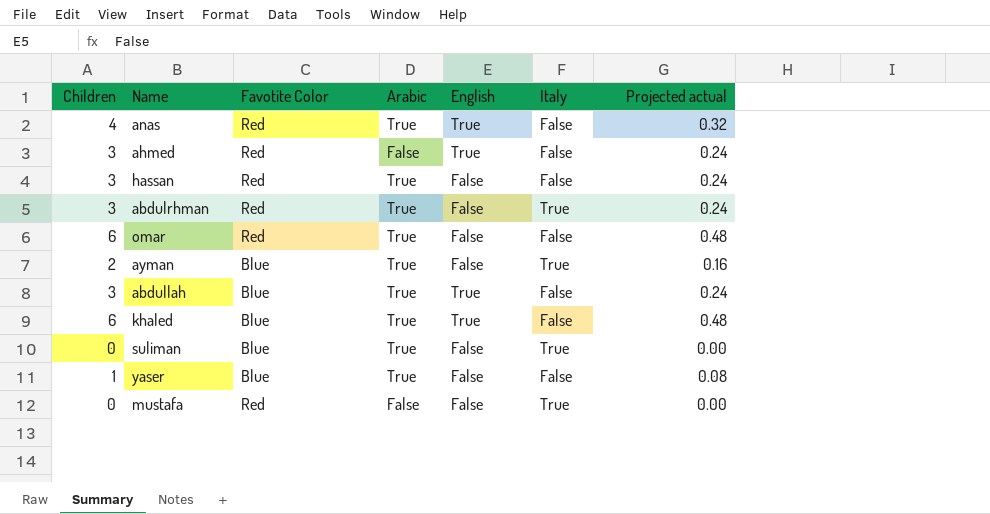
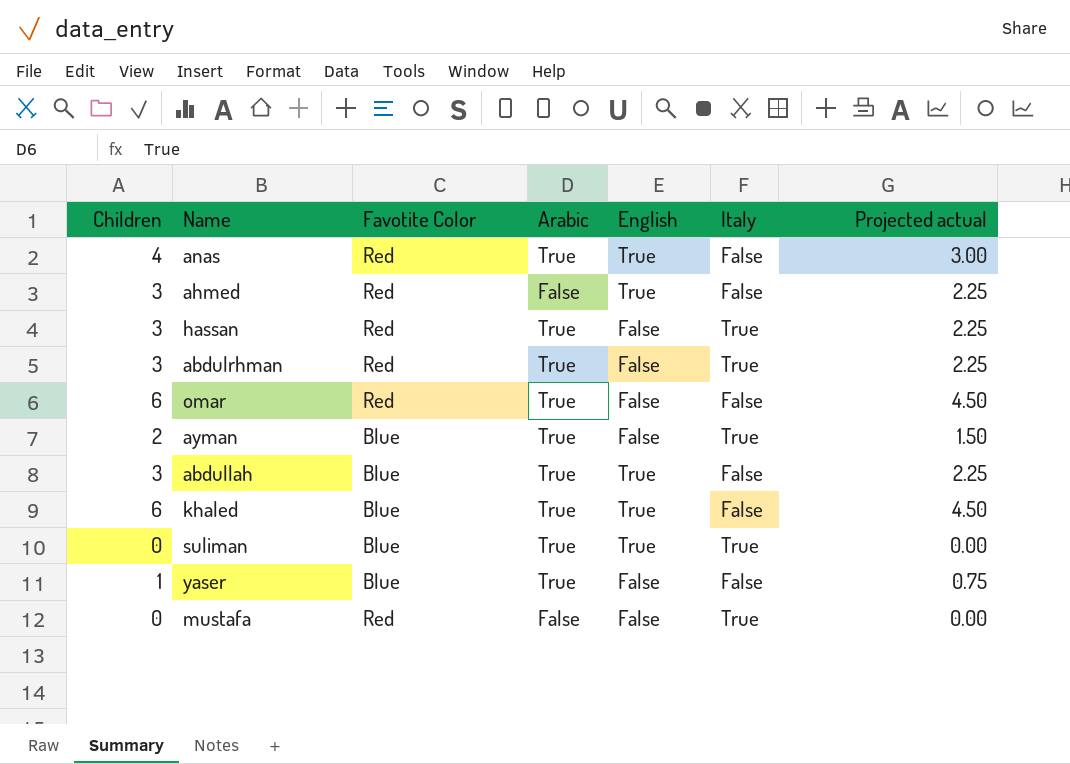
column Projected actual | formula: [Children] * 0.08 -> [Children] * 0.75
hassan | Italy: False -> True
suliman | English: False -> True

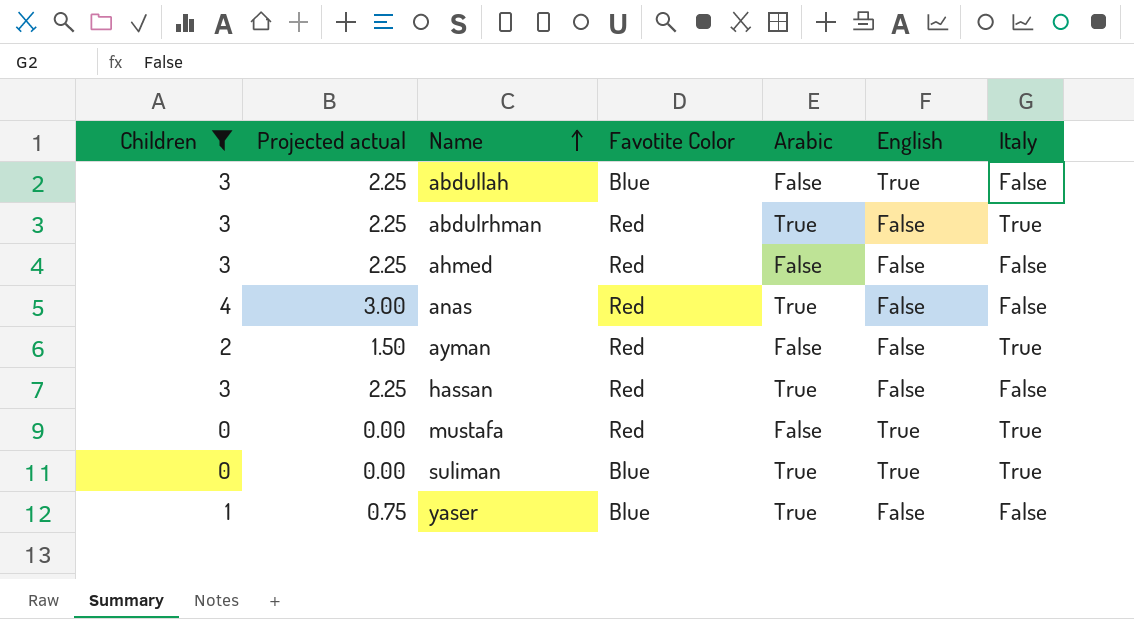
filter: none -> Children != 6
row order: none -> Name ascending
column Projected actual | position: 7 -> 2
abdullah | Arabic: True -> False
ahmed | English: True -> False
anas | English: True -> False
ayman | Favotite Color: Blue -> Red
ayman | Arabic: True -> False
hassan | Italy: True -> False
mustafa | English: False -> True

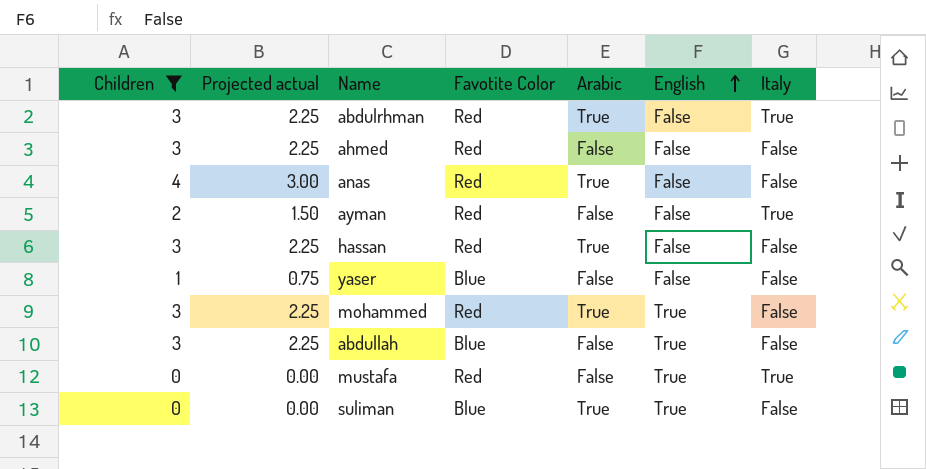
row order: Name ascending -> English ascending
yaser | Arabic: True -> False
row mohammed: none -> 3 | 2.25 | Red | True | True | False
suliman | Italy: True -> False

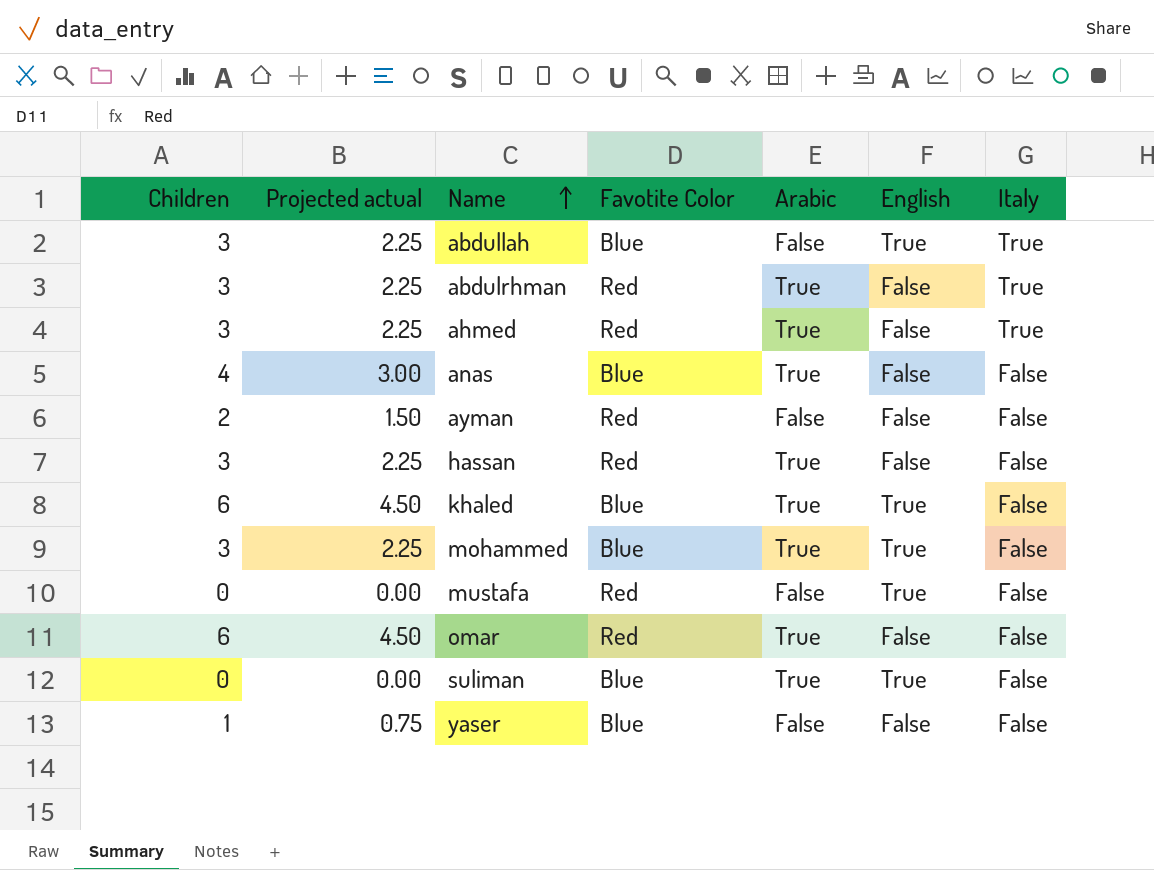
filter: Children != 6 -> none
row order: English ascending -> Name ascending
abdullah | Italy: False -> True
ahmed | Arabic: False -> True
ahmed | Italy: False -> True
anas | Favotite Color: Red -> Blue
ayman | Italy: True -> False
mohammed | Favotite Color: Red -> Blue
mustafa | Italy: True -> False

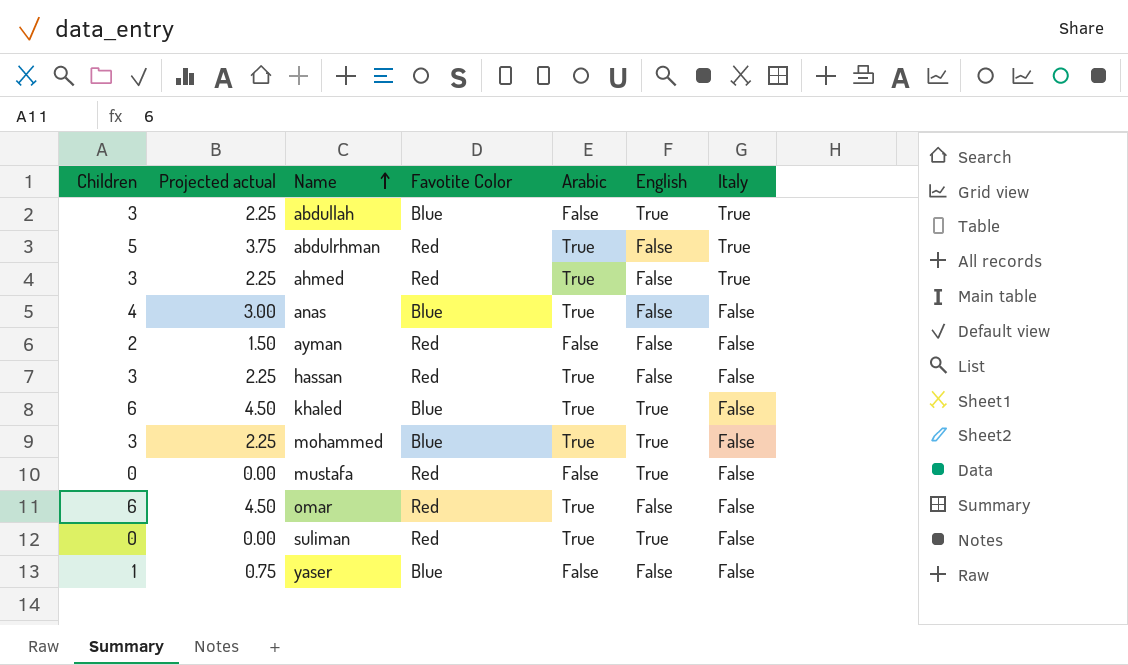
abdulrhman | Children: 3 -> 5
abdulrhman | Projected actual: 2.25 -> 3.75
suliman | Favotite Color: Blue -> Red

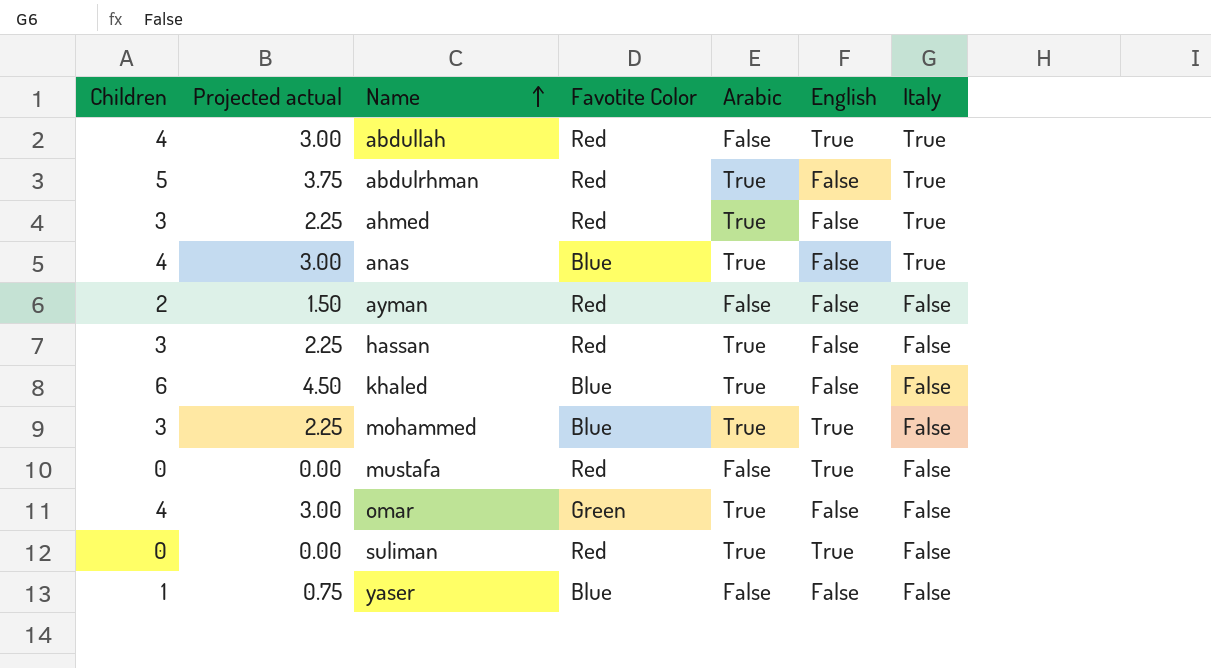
abdullah | Children: 3 -> 4
abdullah | Projected actual: 2.25 -> 3.00
abdullah | Favotite Color: Blue -> Red
anas | Italy: False -> True
khaled | English: True -> False
omar | Children: 6 -> 4
omar | Projected actual: 4.50 -> 3.00
omar | Favotite Color: Red -> Green

